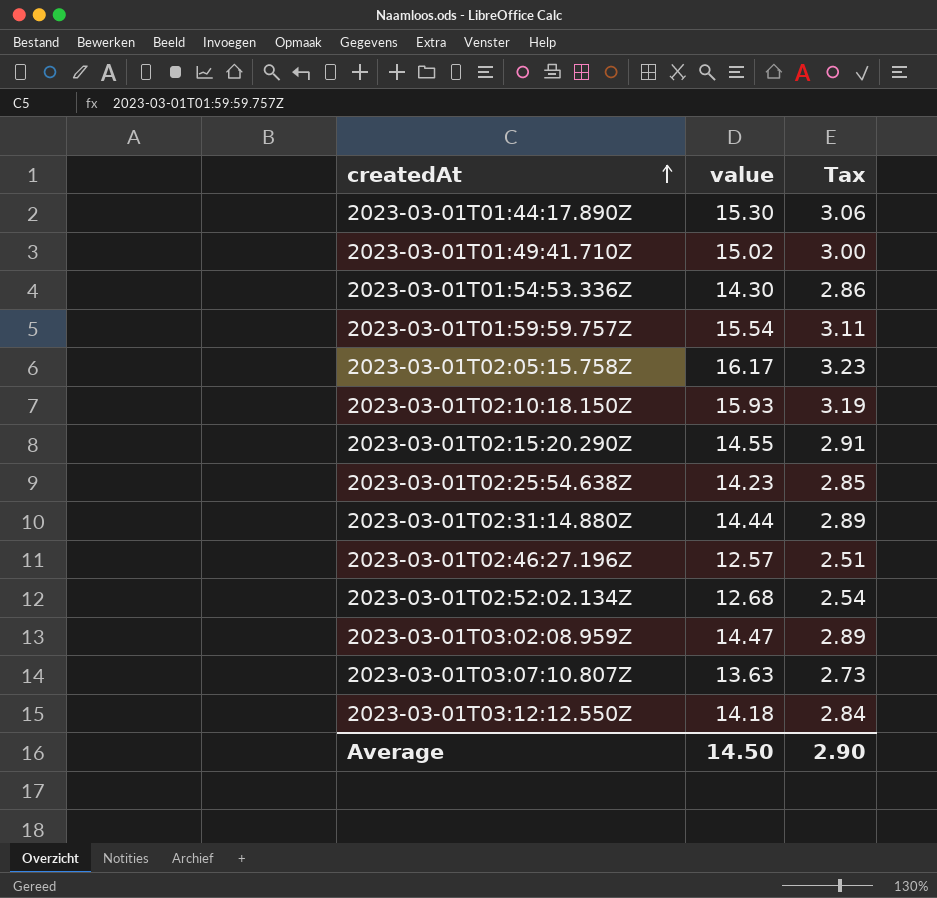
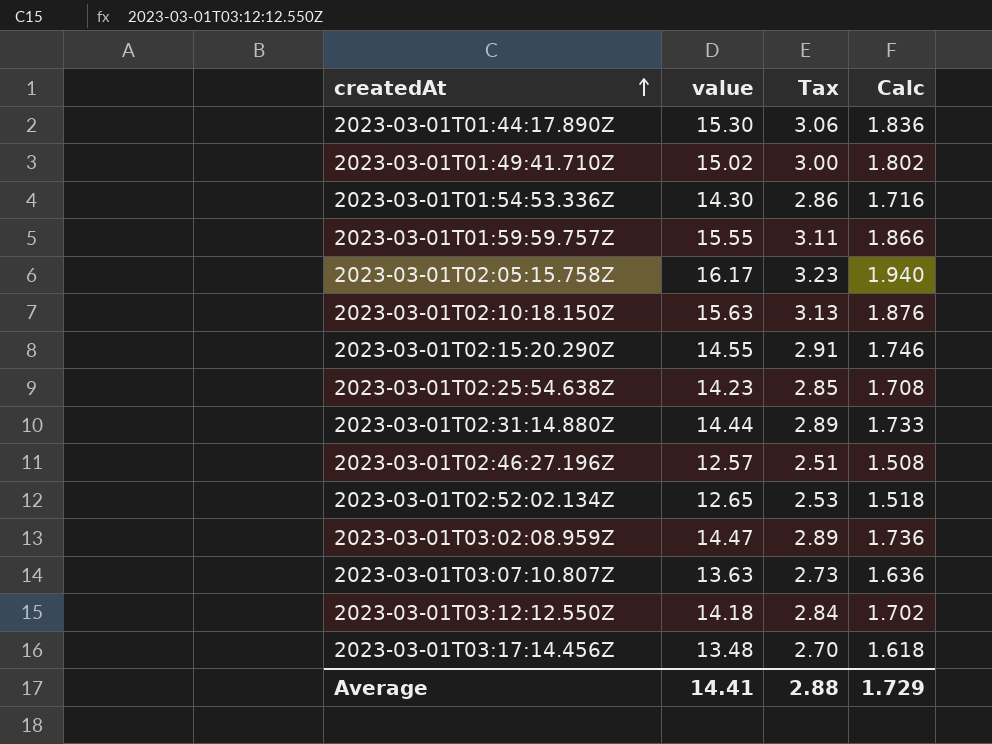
column Calc | formula: none -> [value] * 0.12
2023-03-01T01:59:59.757Z | value: 15.54 -> 15.55
2023-03-01T02:10:18.150Z | value: 15.93 -> 15.63
2023-03-01T02:10:18.150Z | Tax: 3.19 -> 3.13
2023-03-01T02:52:02.134Z | value: 12.68 -> 12.65
2023-03-01T02:52:02.134Z | Tax: 2.54 -> 2.53
row 2023-03-01T03:17:14.456Z: none -> 13.48 | 2.70 | 1.618
Average | value: 14.50 -> 14.41
Average | Tax: 2.90 -> 2.88

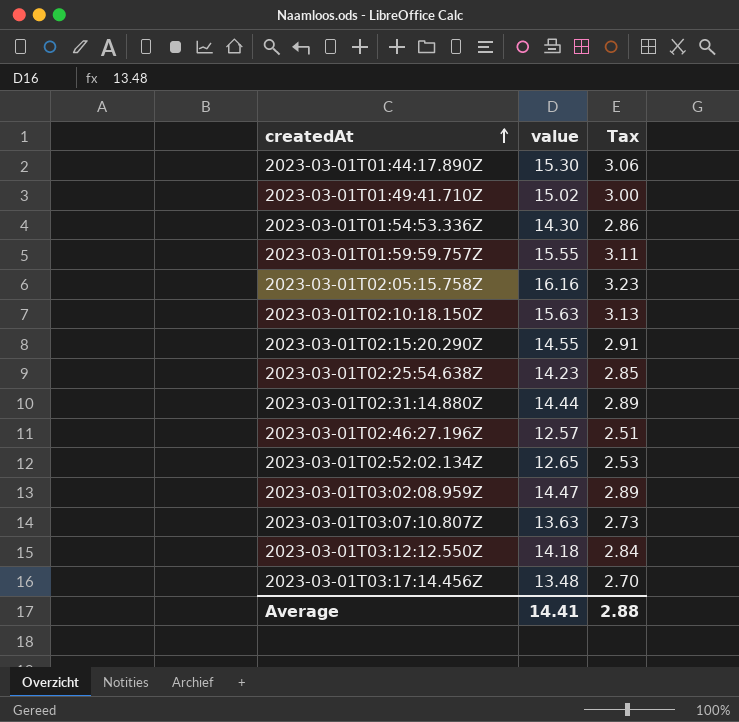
column Calc | formula: [value] * 0.12 -> none
2023-03-01T02:05:15.758Z | value: 16.17 -> 16.16

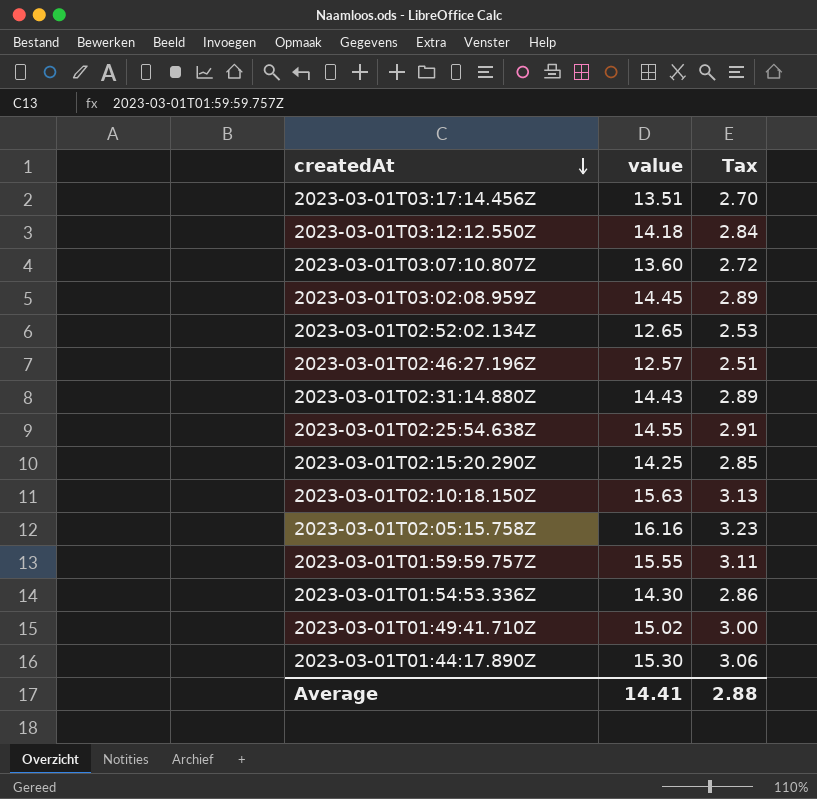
row order: createdAt ascending -> createdAt descending
2023-03-01T03:17:14.456Z | value: 13.48 -> 13.51
2023-03-01T03:07:10.807Z | value: 13.63 -> 13.60
2023-03-01T03:07:10.807Z | Tax: 2.73 -> 2.72
2023-03-01T03:02:08.959Z | value: 14.47 -> 14.45
2023-03-01T02:31:14.880Z | value: 14.44 -> 14.43
2023-03-01T02:25:54.638Z | value: 14.23 -> 14.55
2023-03-01T02:25:54.638Z | Tax: 2.85 -> 2.91
2023-03-01T02:15:20.290Z | value: 14.55 -> 14.25
2023-03-01T02:15:20.290Z | Tax: 2.91 -> 2.85

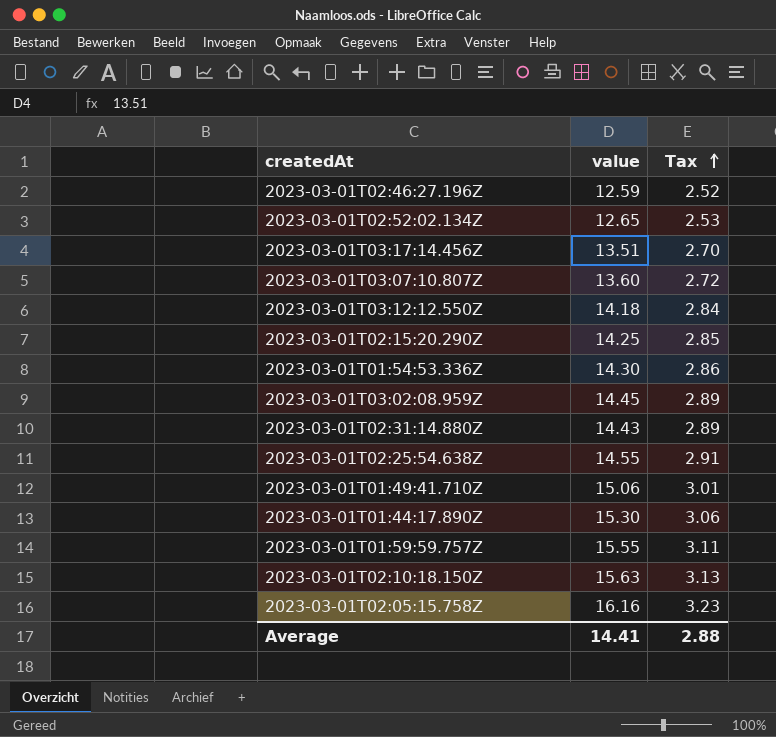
row order: createdAt descending -> Tax ascending
2023-03-01T02:46:27.196Z | value: 12.57 -> 12.59
2023-03-01T02:46:27.196Z | Tax: 2.51 -> 2.52
2023-03-01T01:49:41.710Z | value: 15.02 -> 15.06
2023-03-01T01:49:41.710Z | Tax: 3.00 -> 3.01

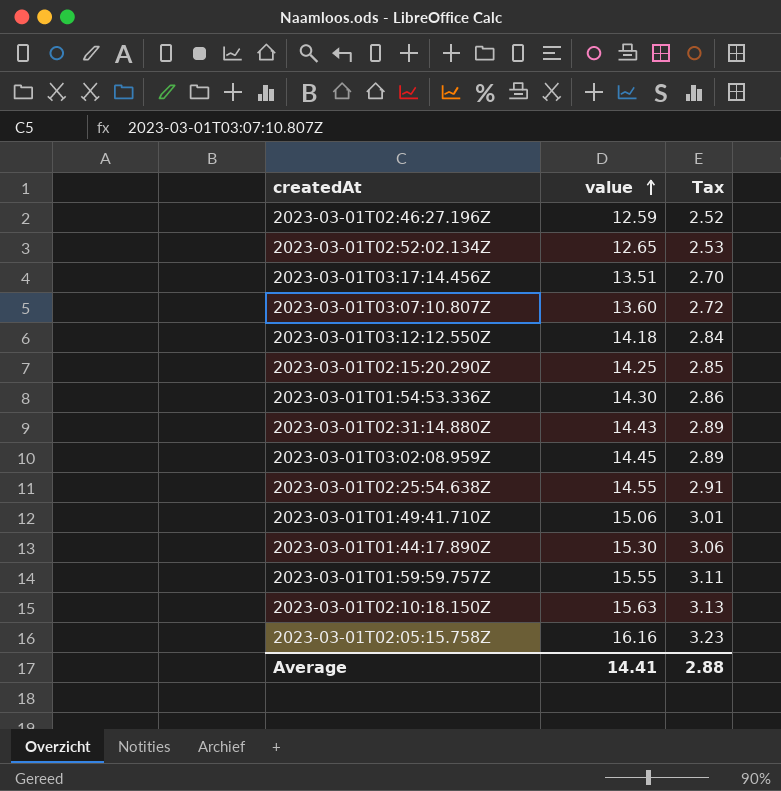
row order: Tax ascending -> value ascending

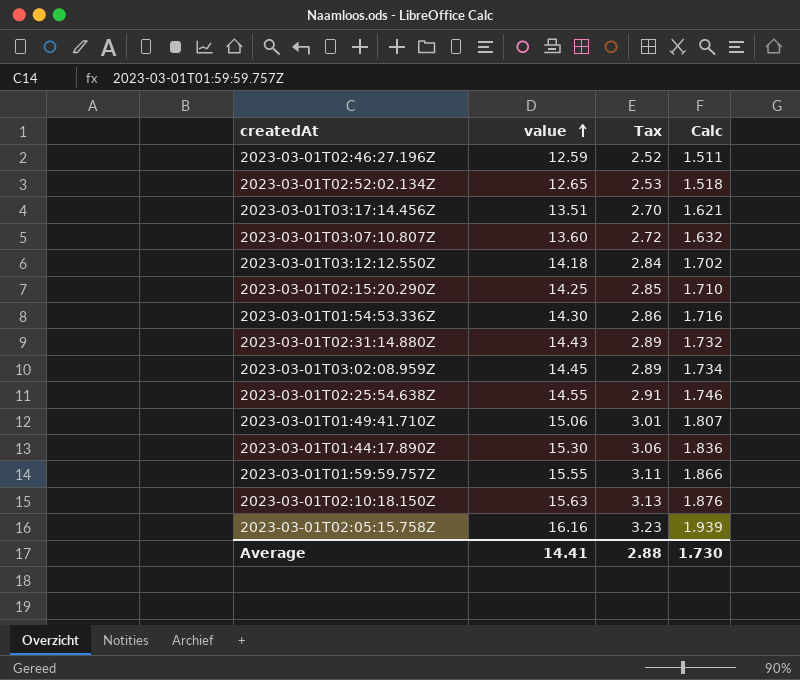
column Calc | formula: none -> [value] * 0.12

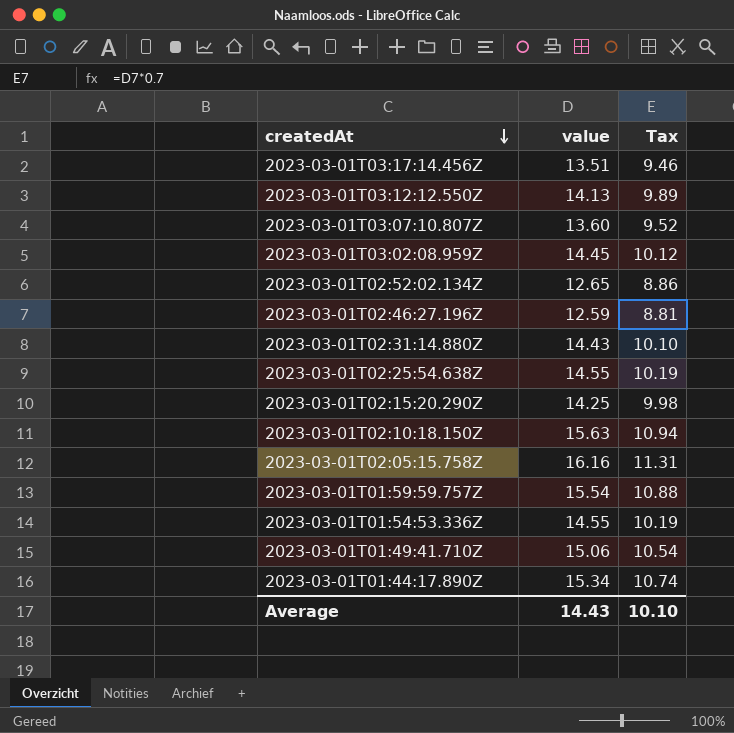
row order: value ascending -> createdAt descending
column Calc | formula: [value] * 0.12 -> none
column Tax | formula: [value] * 0.2 -> [value] * 0.7
2023-03-01T03:12:12.550Z | value: 14.18 -> 14.13
2023-03-01T01:59:59.757Z | value: 15.55 -> 15.54
2023-03-01T01:54:53.336Z | value: 14.30 -> 14.55
2023-03-01T01:44:17.890Z | value: 15.30 -> 15.34
Average | value: 14.41 -> 14.43
Average | Tax: 2.88 -> 10.10

